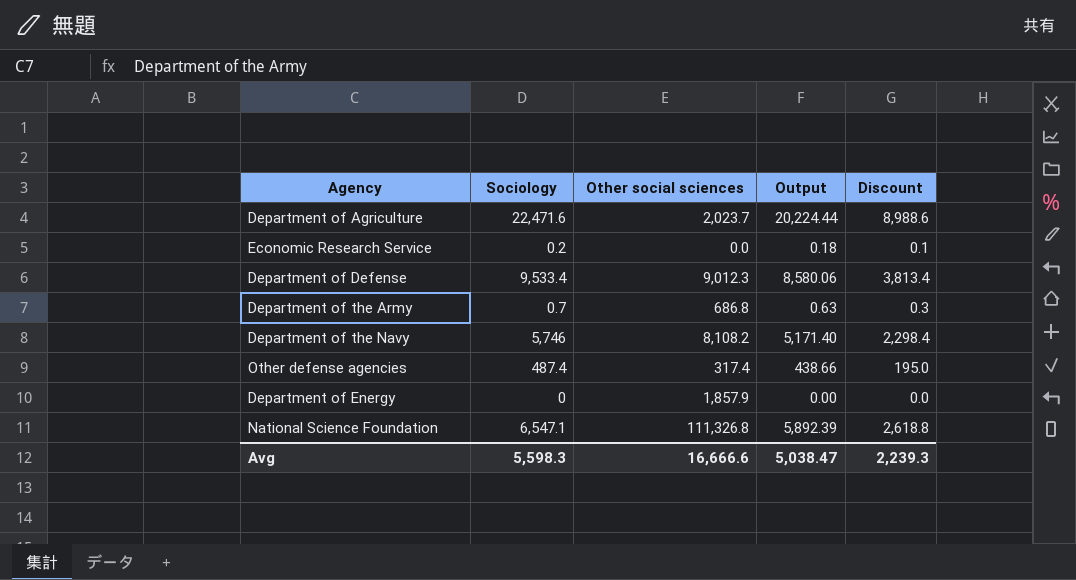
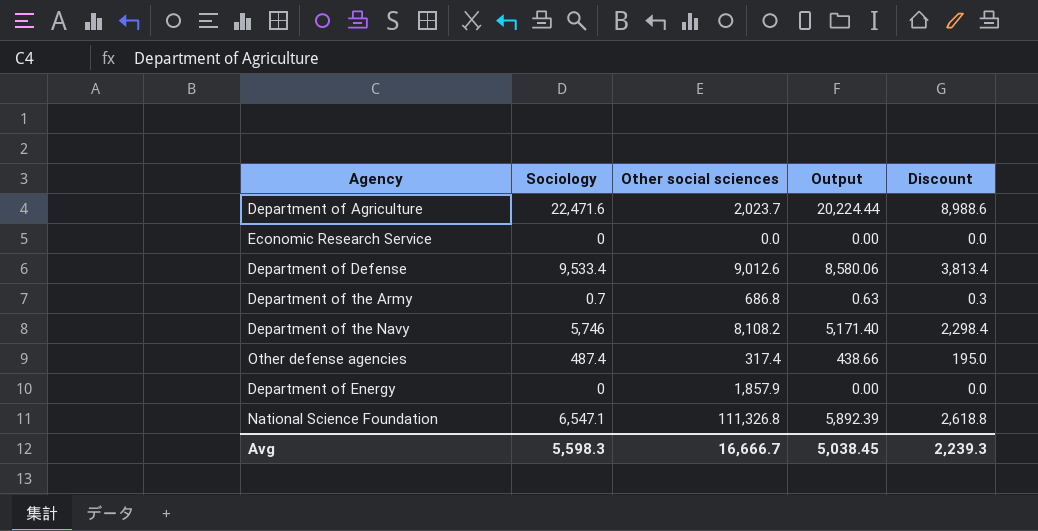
Economic Research Service | Sociology: 0.2 -> 0
Economic Research Service | Output: 0.18 -> 0.00
Economic Research Service | Discount: 0.1 -> 0.0
Department of Defense | Other social sciences: 9,012.3 -> 9,012.6
Avg | Other social sciences: 16,666.6 -> 16,666.7
Avg | Output: 5,038.47 -> 5,038.45

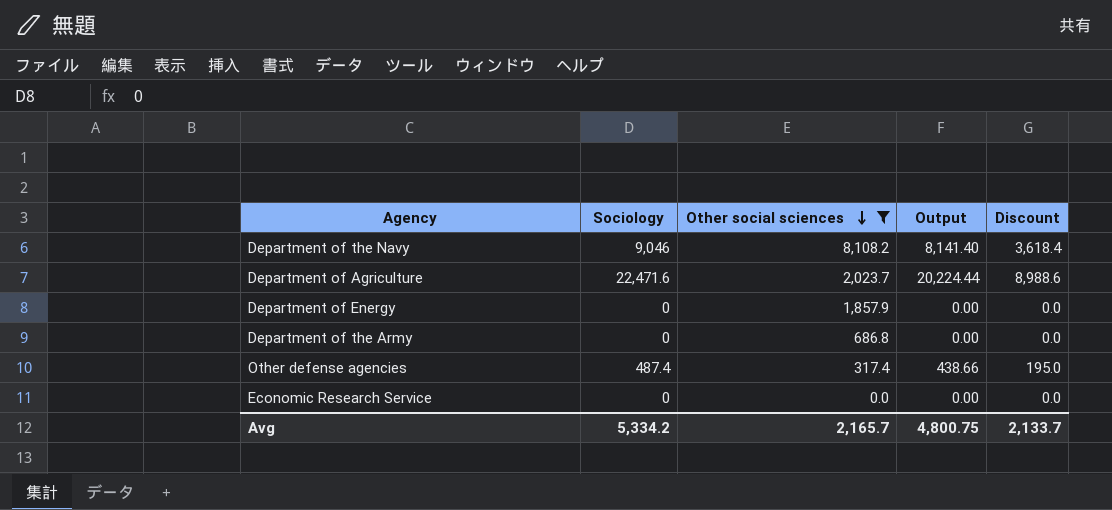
filter: none -> Other social sciences <= 8,108.2
row order: none -> Other social sciences descending
Department of the Navy | Sociology: 5,746 -> 9,046
Department of the Navy | Output: 5,171.40 -> 8,141.40
Department of the Navy | Discount: 2,298.4 -> 3,618.4
Department of the Army | Sociology: 0.7 -> 0
Department of the Army | Output: 0.63 -> 0.00
Department of the Army | Discount: 0.3 -> 0.0
Avg | Sociology: 5,598.3 -> 5,334.2
Avg | Other social sciences: 16,666.7 -> 2,165.7
Avg | Output: 5,038.45 -> 4,800.75
Avg | Discount: 2,239.3 -> 2,133.7

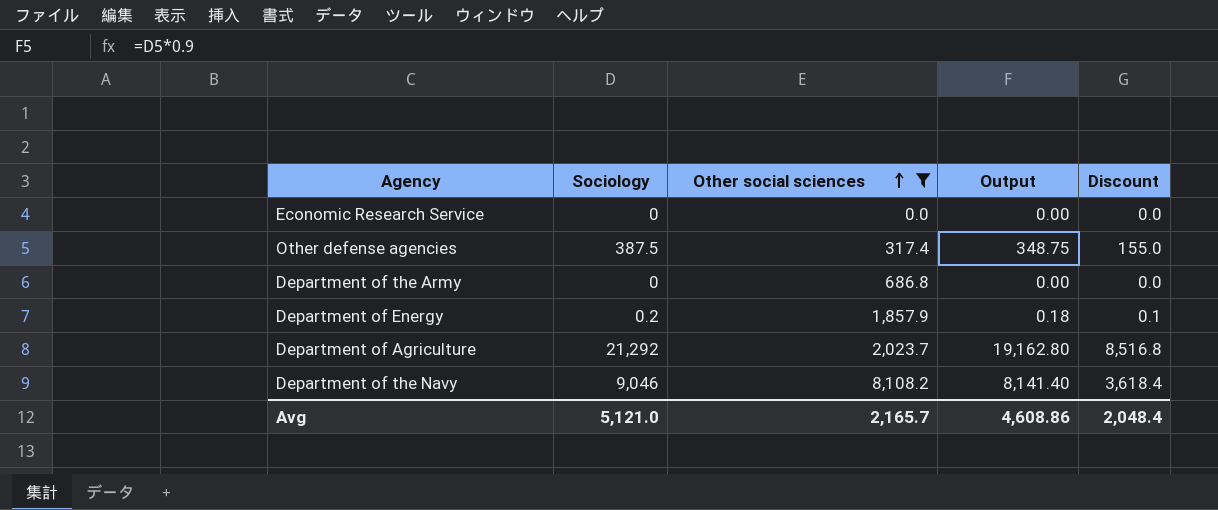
row order: Other social sciences descending -> Other social sciences ascending
Other defense agencies | Sociology: 487.4 -> 387.5
Other defense agencies | Output: 438.66 -> 348.75
Other defense agencies | Discount: 195.0 -> 155.0
Department of Energy | Sociology: 0 -> 0.2
Department of Energy | Output: 0.00 -> 0.18
Department of Energy | Discount: 0.0 -> 0.1
Department of Agriculture | Sociology: 22,471.6 -> 21,292
Department of Agriculture | Output: 20,224.44 -> 19,162.80
Department of Agriculture | Discount: 8,988.6 -> 8,516.8
Avg | Sociology: 5,334.2 -> 5,121.0
Avg | Output: 4,800.75 -> 4,608.86
Avg | Discount: 2,133.7 -> 2,048.4

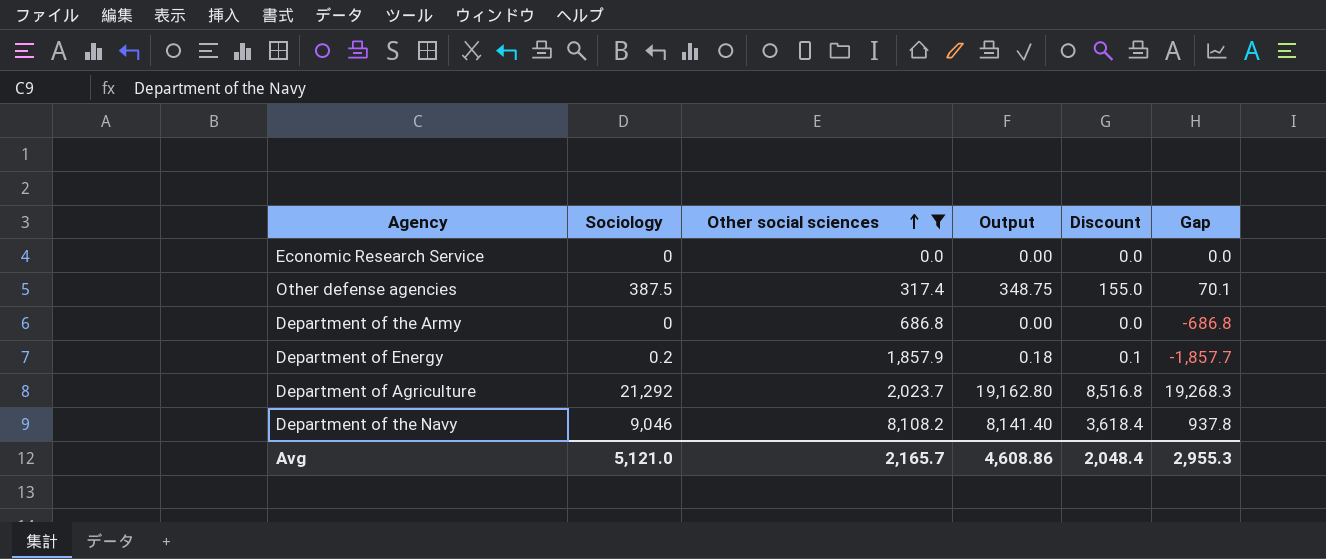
column Gap | formula: none -> [Sociology] - [Other social sciences]

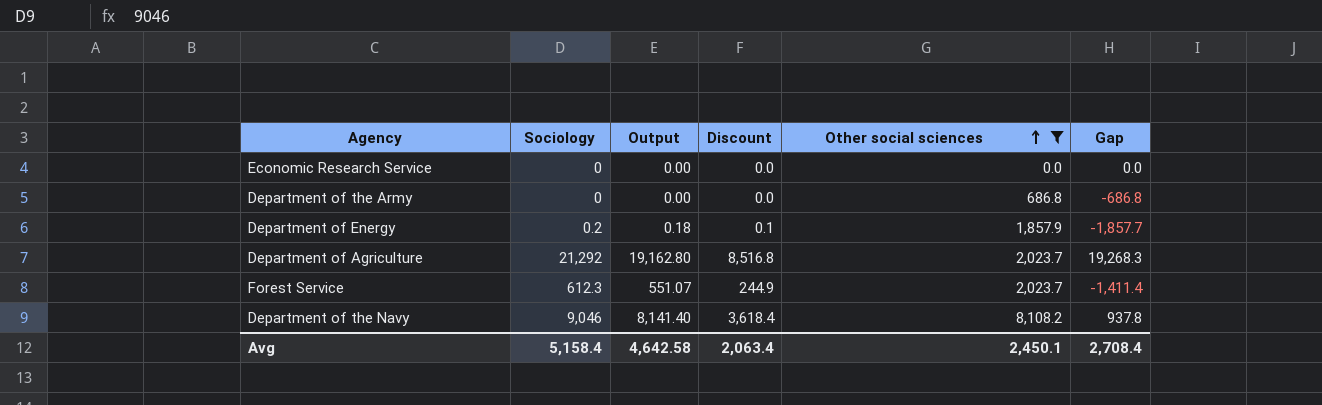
column Other social sciences | position: 3 -> 5
row Other defense agencies: 387.5 | 317.4 | 348.75 | 155.0 | 70.1 -> none
row Forest Service: none -> 612.3 | 551.07 | 244.9 | 2,023.7 | -1,411.4
Avg | Sociology: 5,121.0 -> 5,158.4
Avg | Output: 4,608.86 -> 4,642.58
Avg | Discount: 2,048.4 -> 2,063.4
Avg | Other social sciences: 2,165.7 -> 2,450.1
Avg | Gap: 2,955.3 -> 2,708.4

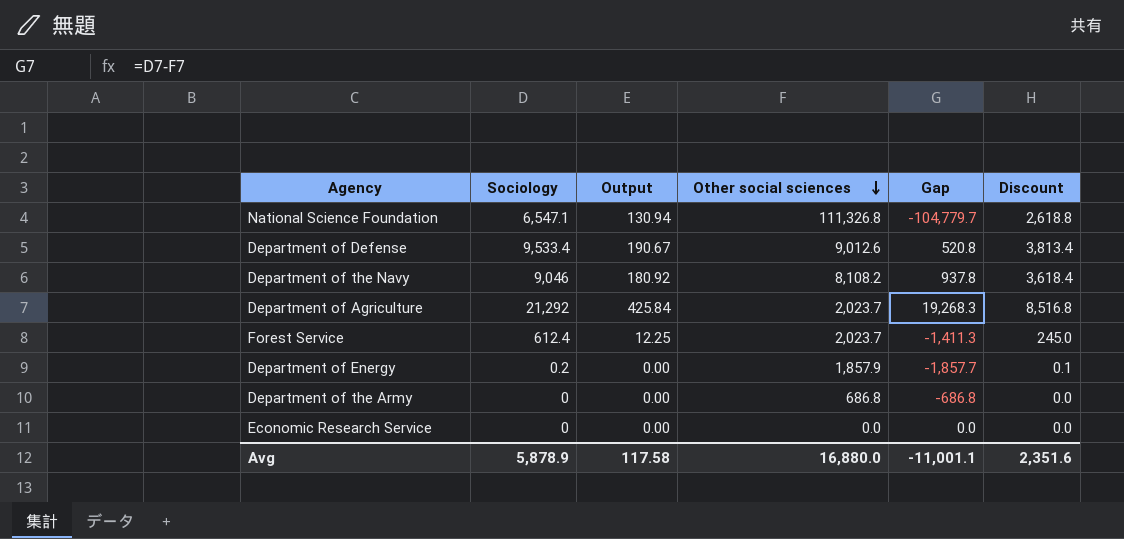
filter: Other social sciences <= 8,108.2 -> none
row order: Other social sciences ascending -> Other social sciences descending
column Output | formula: [Sociology] * 0.9 -> [Sociology] * 0.02
column Discount | position: 4 -> 6
Forest Service | Sociology: 612.3 -> 612.4
Forest Service | Gap: -1,411.4 -> -1,411.3
Forest Service | Discount: 244.9 -> 245.0
Avg | Sociology: 5,158.4 -> 5,878.9
Avg | Output: 4,642.58 -> 117.58
Avg | Other social sciences: 2,450.1 -> 16,880.0
Avg | Gap: 2,708.4 -> -11,001.1
Avg | Discount: 2,063.4 -> 2,351.6

